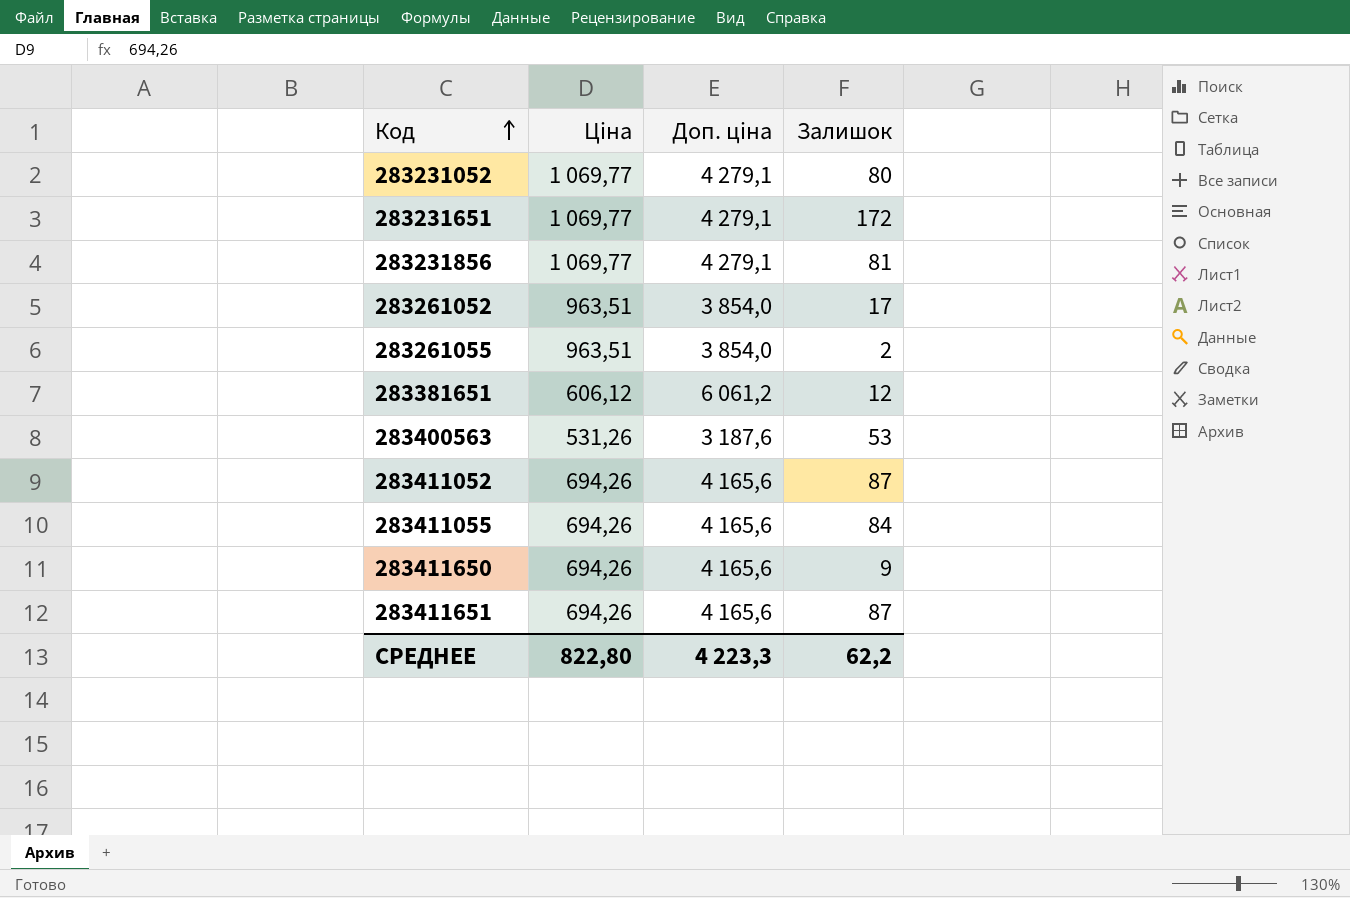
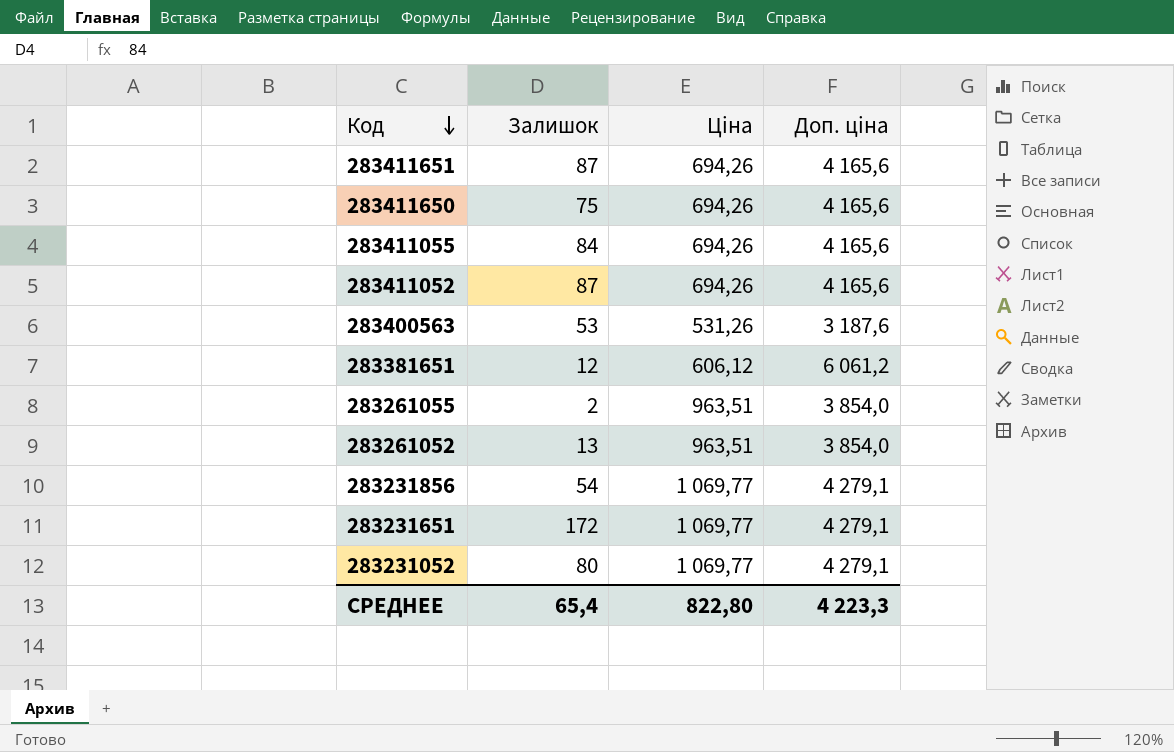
row order: Код ascending -> Код descending
column Залишок | position: 4 -> 2
283411650 | Залишок: 9 -> 75
283261052 | Залишок: 17 -> 13
283231856 | Залишок: 81 -> 54
СРЕДНЕЕ | Залишок: 62,2 -> 65,4

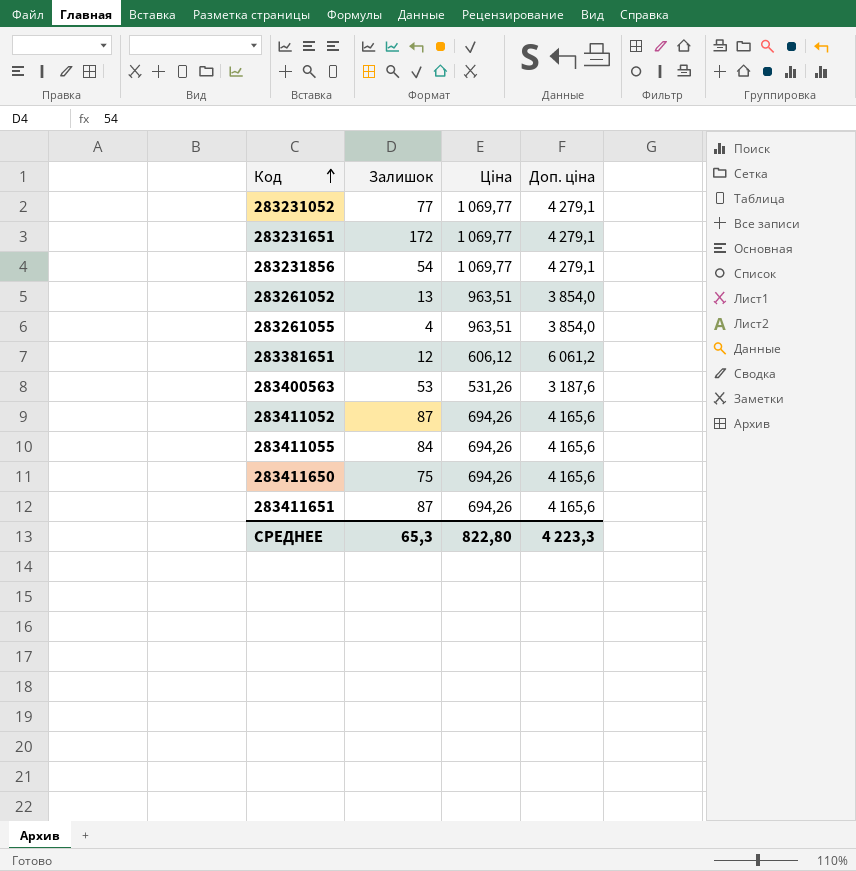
row order: Код descending -> Код ascending
283231052 | Залишок: 80 -> 77
283261055 | Залишок: 2 -> 4
СРЕДНЕЕ | Залишок: 65,4 -> 65,3

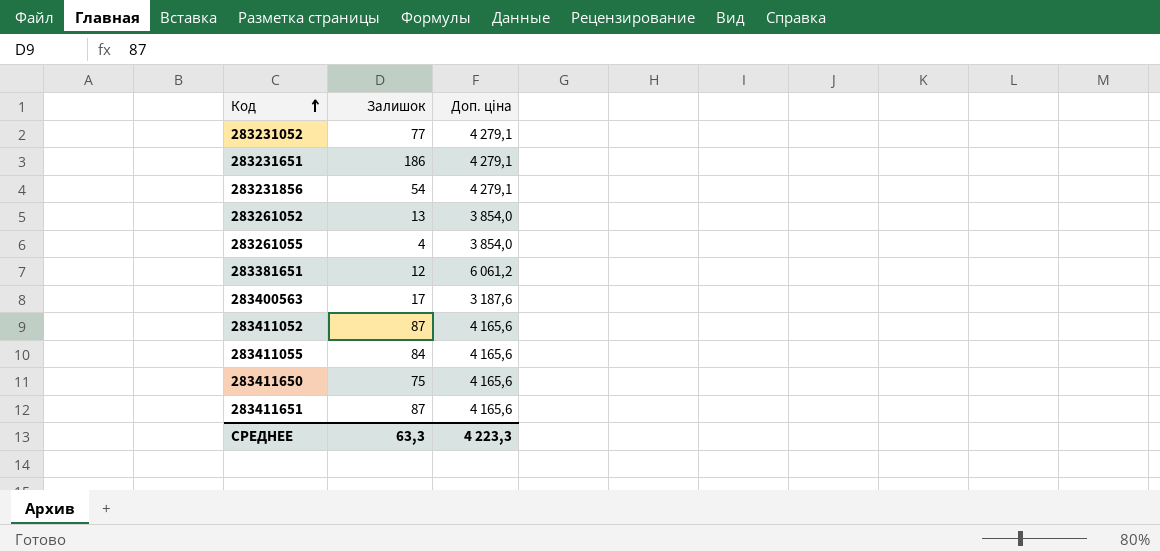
column Ціна | position: 3 -> none
283231651 | Залишок: 172 -> 186
283400563 | Залишок: 53 -> 17
СРЕДНЕЕ | Залишок: 65,3 -> 63,3

